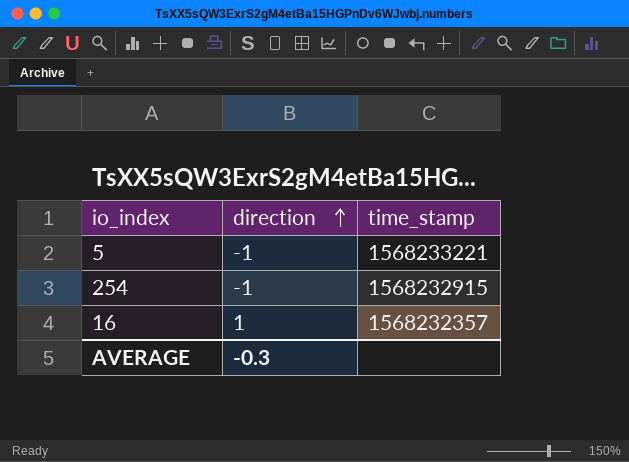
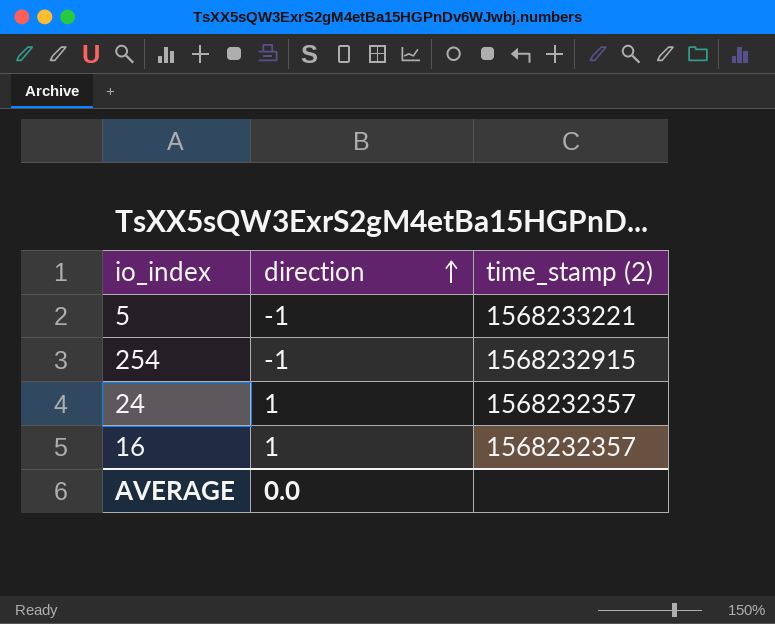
column name: time_stamp -> time_stamp (2)
row 24: none -> 1 | 1568232357
AVERAGE | direction: -0.3 -> 0.0

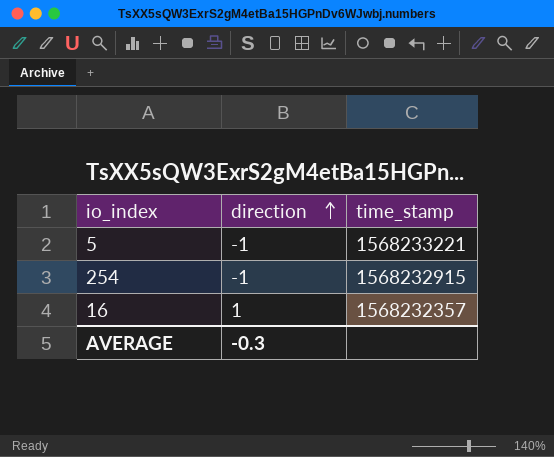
column name: time_stamp (2) -> time_stamp
row 24: 1 | 1568232357 -> none
AVERAGE | direction: 0.0 -> -0.3

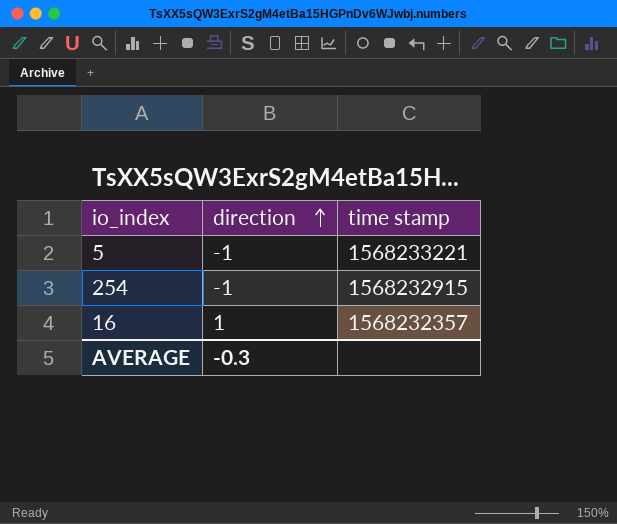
column name: time_stamp -> time stamp

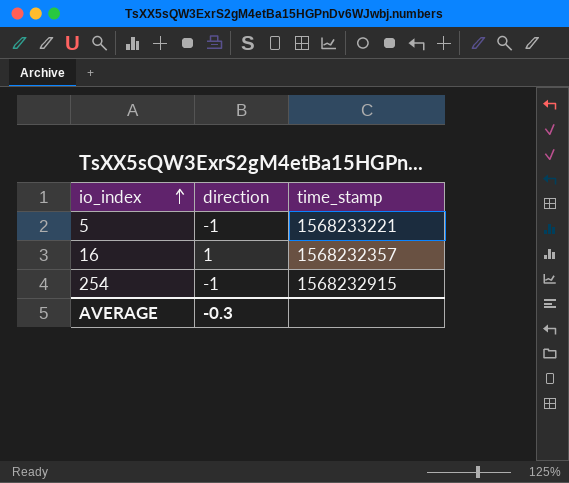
row order: direction ascending -> io_index ascending
column name: time stamp -> time_stamp

